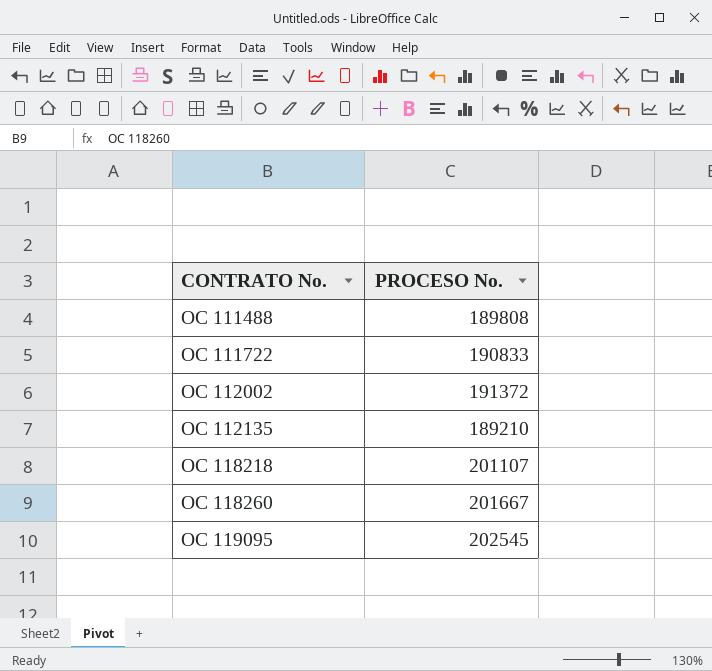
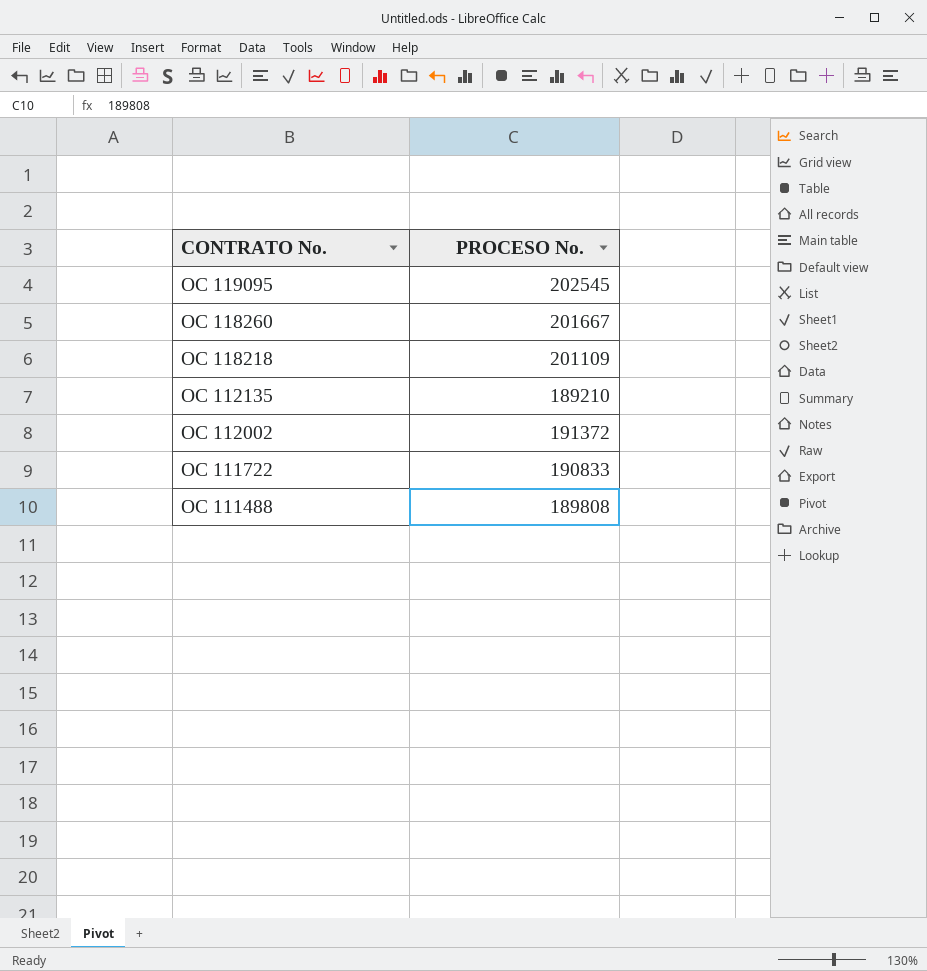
row order: CONTRATO No. ascending -> CONTRATO No. descending
OC 118218 | PROCESO No.: 201107 -> 201109

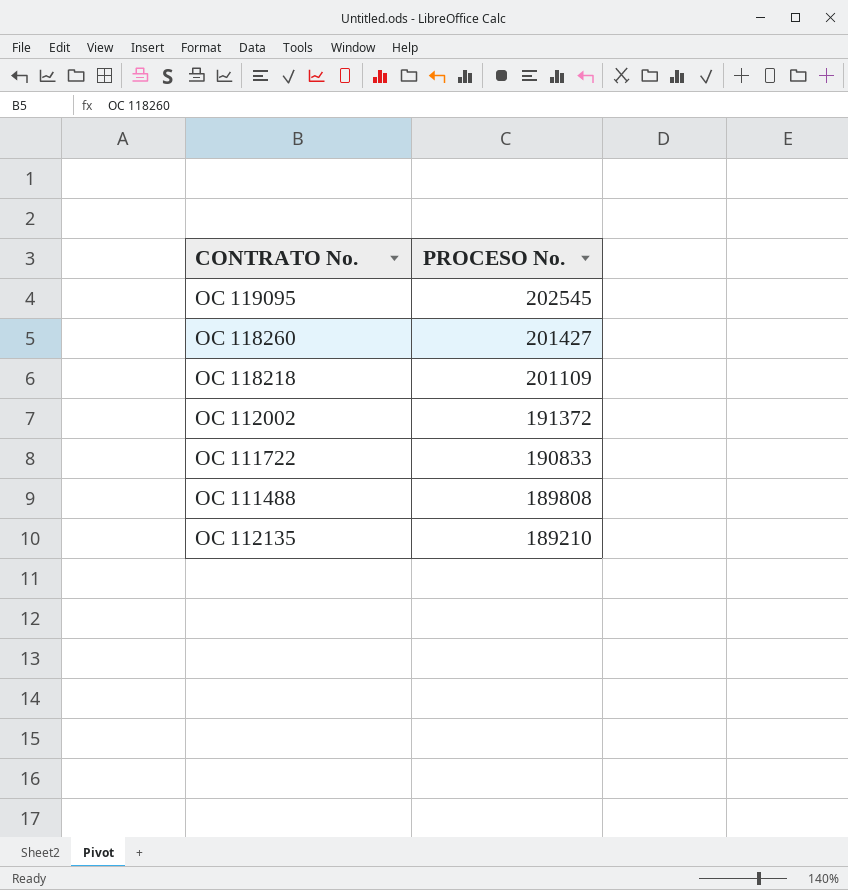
row order: CONTRATO No. descending -> PROCESO No. descending
OC 118260 | PROCESO No.: 201667 -> 201427

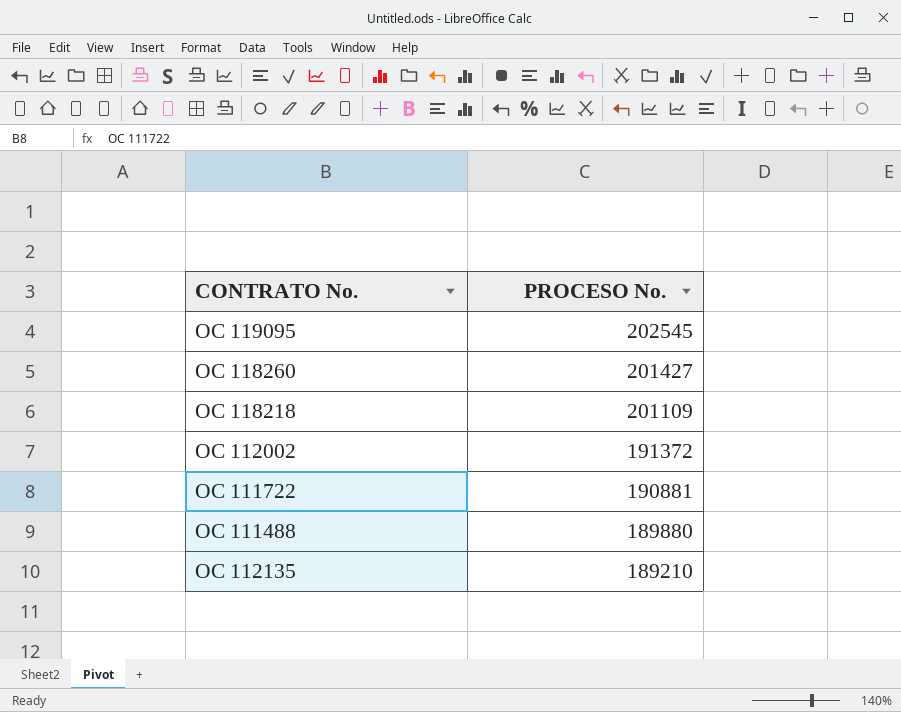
OC 111722 | PROCESO No.: 190833 -> 190881
OC 111488 | PROCESO No.: 189808 -> 189880

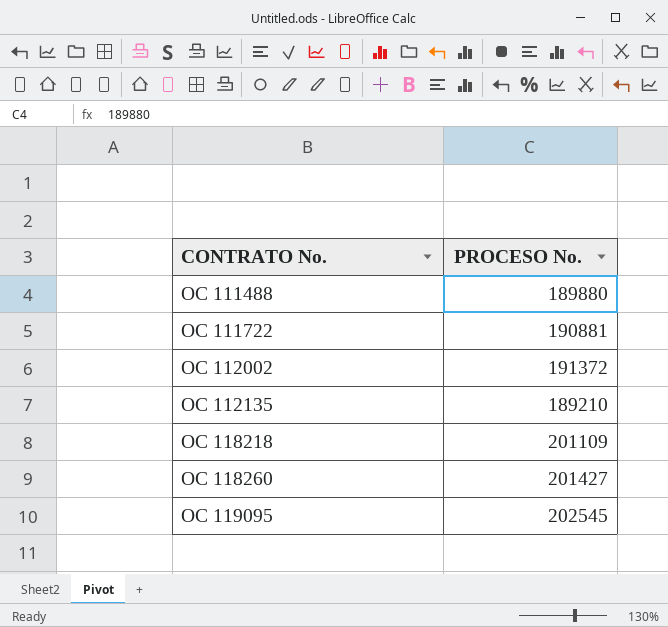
row order: PROCESO No. descending -> CONTRATO No. ascending

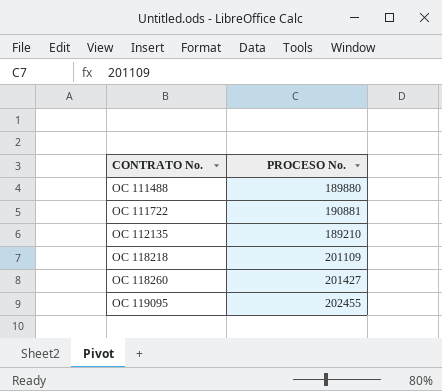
row OC 112002: 191372 -> none
OC 119095 | PROCESO No.: 202545 -> 202455

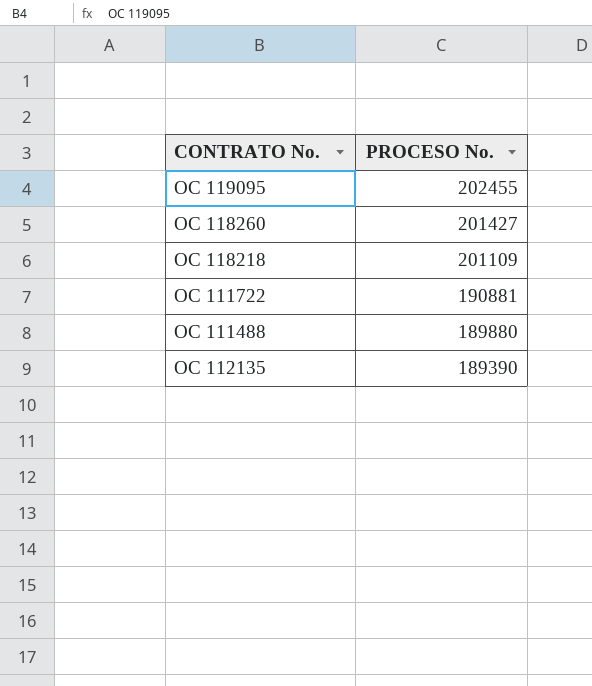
row order: CONTRATO No. ascending -> PROCESO No. descending
OC 112135 | PROCESO No.: 189210 -> 189390

